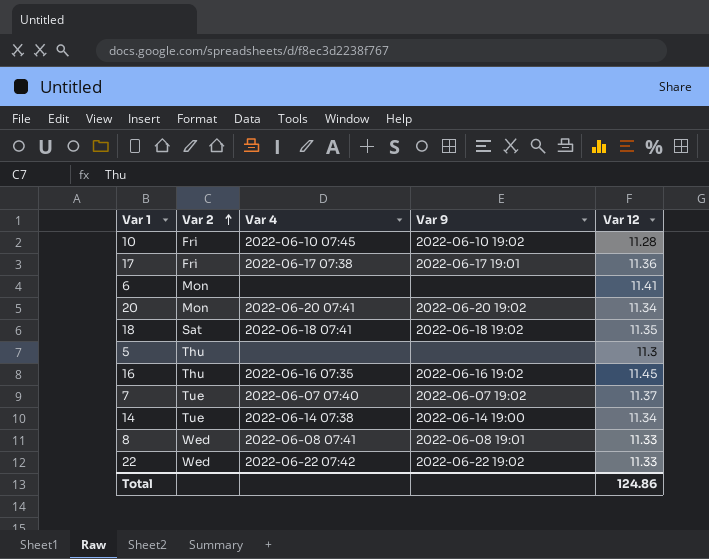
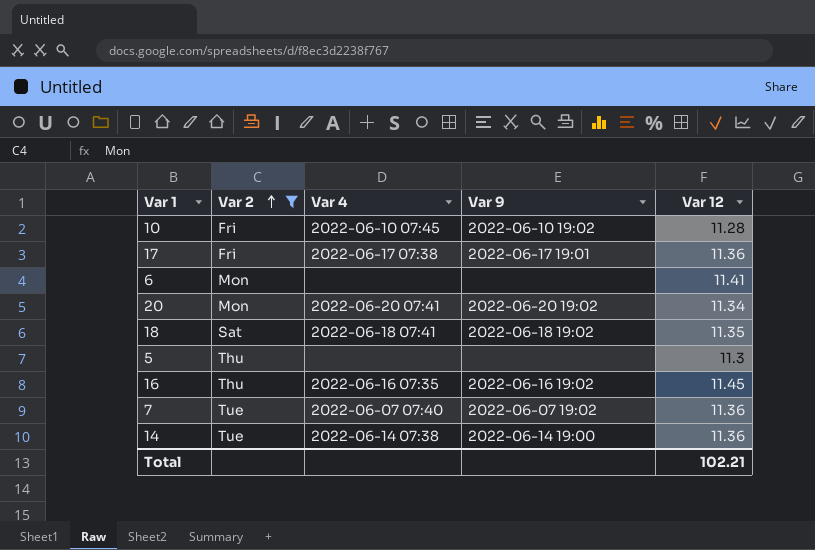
filter: none -> Var 2 != Wed
7 | Var 12: 11.37 -> 11.36
14 | Var 12: 11.34 -> 11.36
Total | Var 12: 124.86 -> 102.21

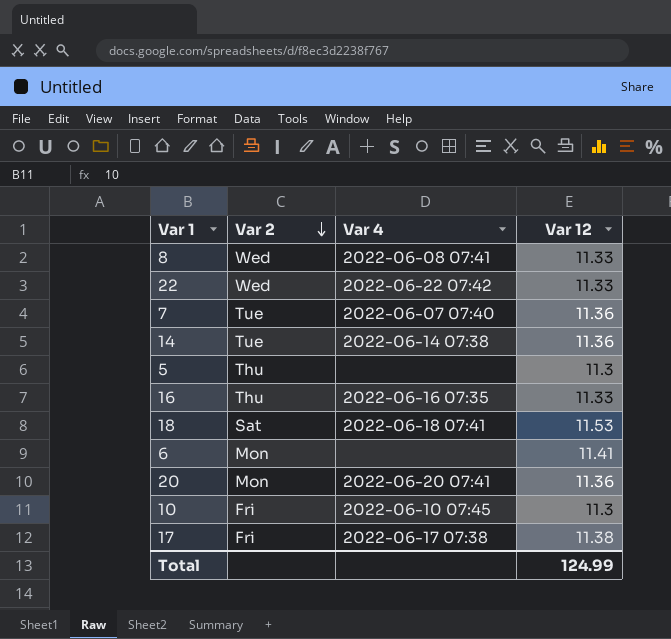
filter: Var 2 != Wed -> none
row order: Var 2 ascending -> Var 2 descending
column Var 9 | position: 4 -> none
16 | Var 12: 11.45 -> 11.33
18 | Var 12: 11.35 -> 11.53
20 | Var 12: 11.34 -> 11.36
10 | Var 12: 11.28 -> 11.3
17 | Var 12: 11.36 -> 11.38
Total | Var 12: 102.21 -> 124.99

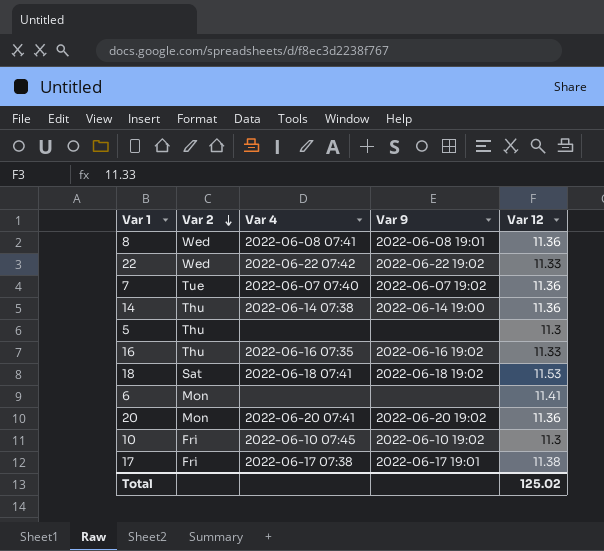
column Var 9 | position: none -> 4
8 | Var 12: 11.33 -> 11.36
14 | Var 2: Tue -> Thu
Total | Var 12: 124.99 -> 125.02

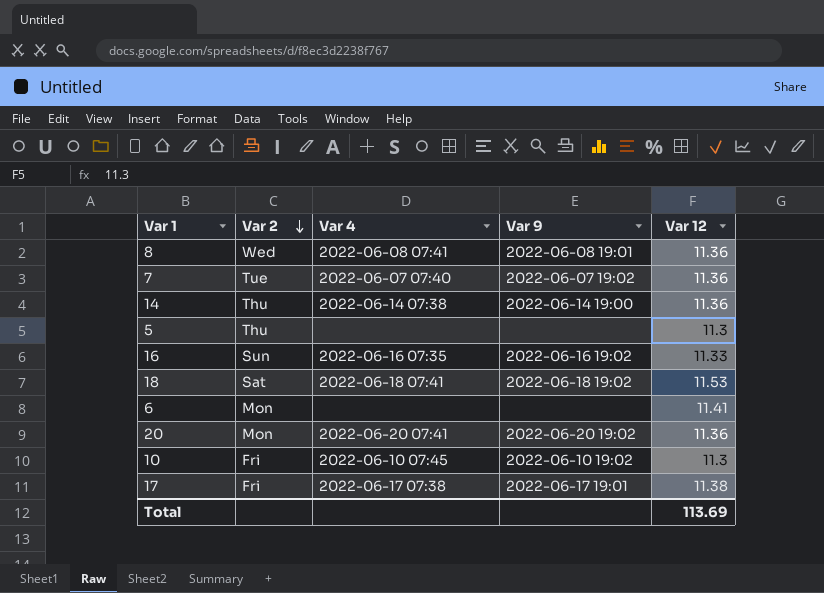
row 22: Wed | 2022-06-22 07:42 | 2022-06-22 19:02 | 11.33 -> none
16 | Var 2: Thu -> Sun
Total | Var 12: 125.02 -> 113.69

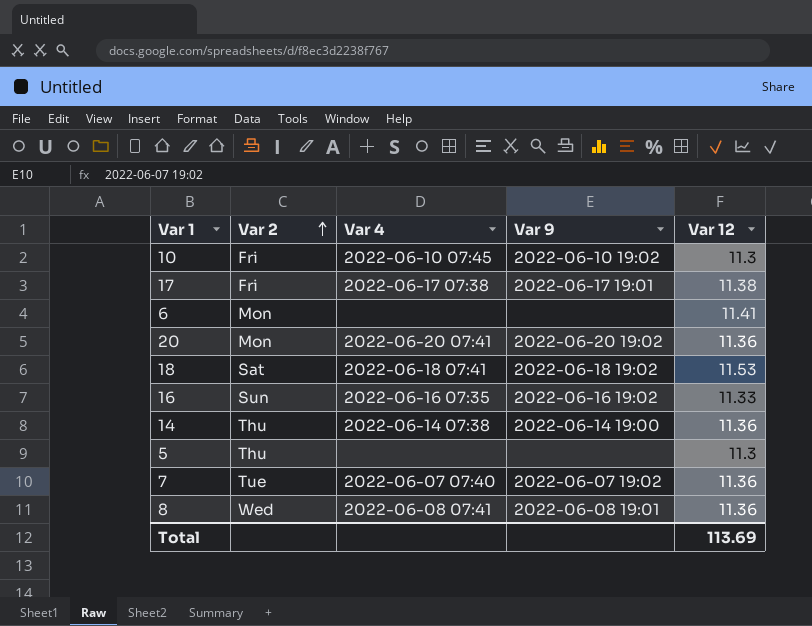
row order: Var 2 descending -> Var 2 ascending

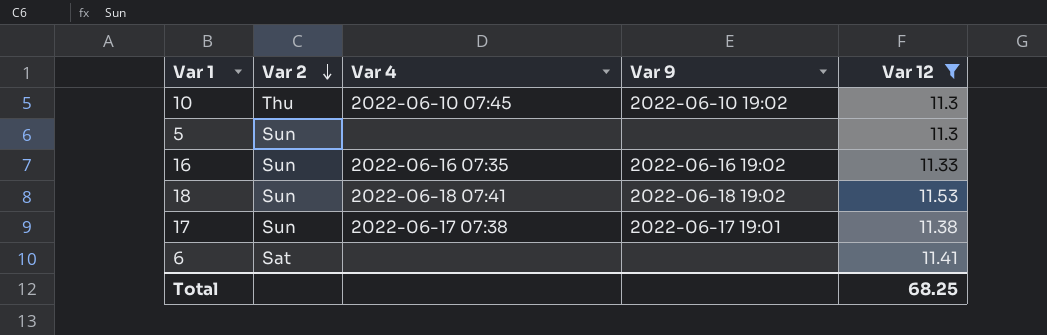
filter: none -> Var 12 != 11.36
row order: Var 2 ascending -> Var 2 descending
10 | Var 2: Fri -> Thu
5 | Var 2: Thu -> Sun
18 | Var 2: Sat -> Sun
17 | Var 2: Fri -> Sun
6 | Var 2: Mon -> Sat
Total | Var 12: 113.69 -> 68.25

